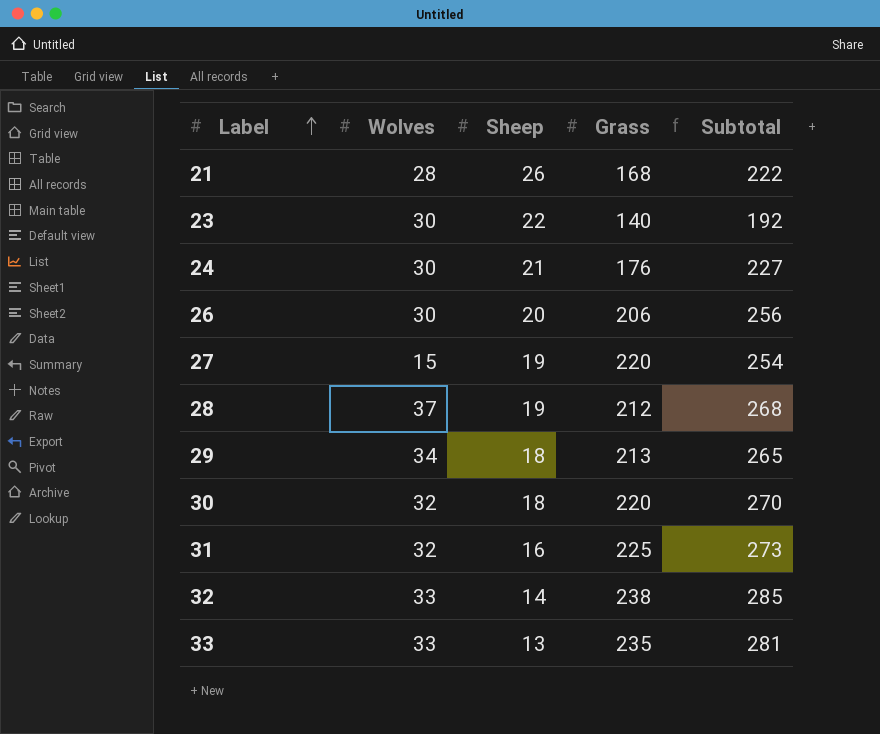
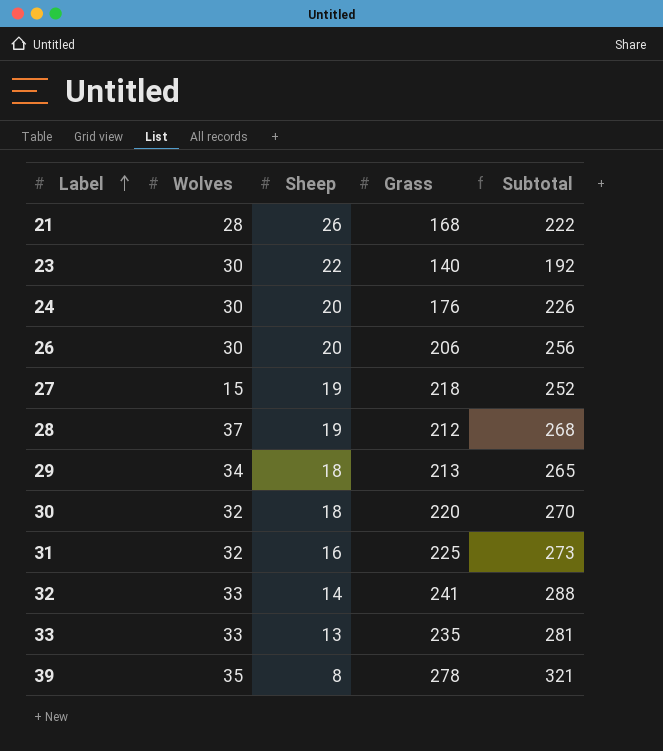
24 | Sheep: 21 -> 20
24 | Subtotal: 227 -> 226
27 | Grass: 220 -> 218
27 | Subtotal: 254 -> 252
32 | Grass: 238 -> 241
32 | Subtotal: 285 -> 288
row 39: none -> 35 | 8 | 278 | 321

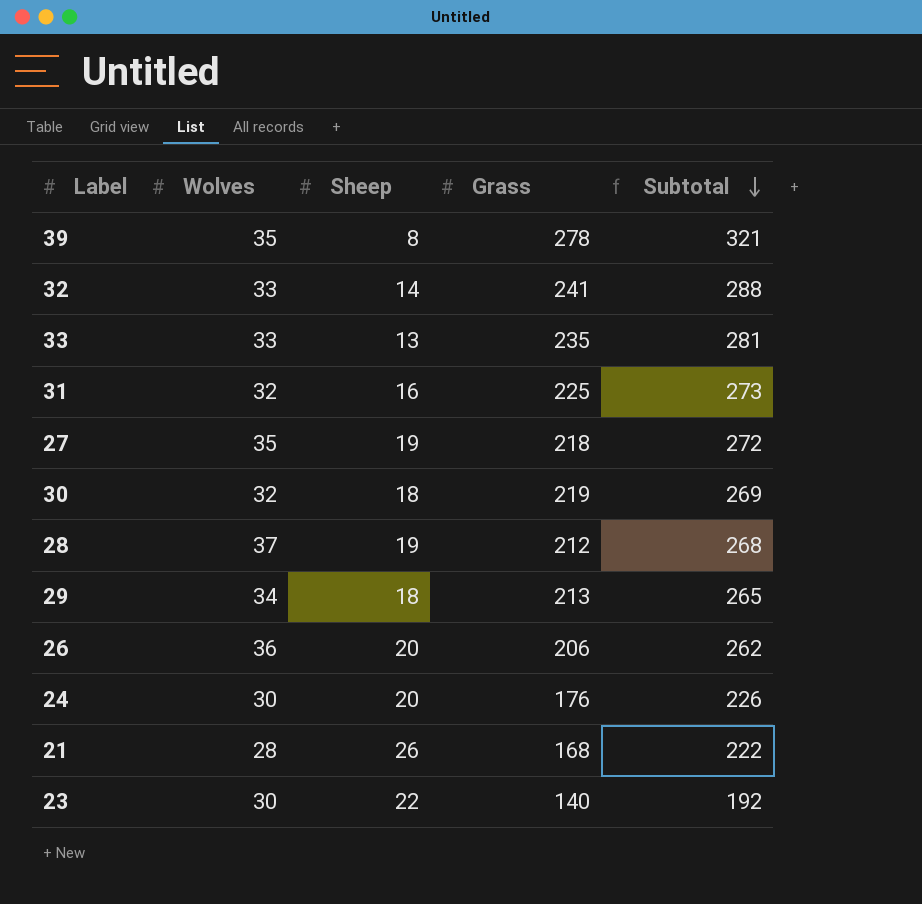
row order: Label ascending -> Subtotal descending
27 | Wolves: 15 -> 35
27 | Subtotal: 252 -> 272
30 | Grass: 220 -> 219
30 | Subtotal: 270 -> 269
26 | Wolves: 30 -> 36
26 | Subtotal: 256 -> 262

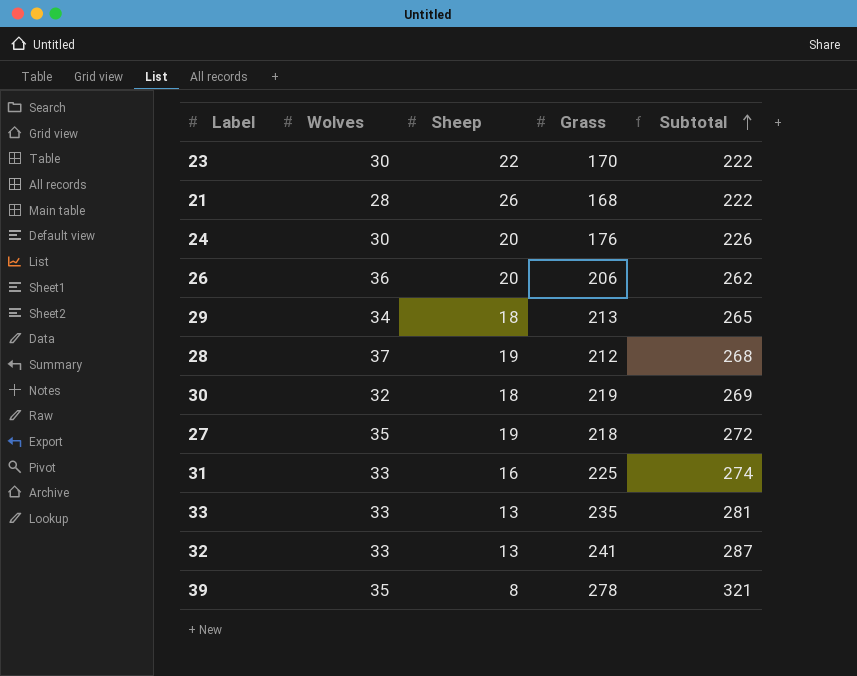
row order: Subtotal descending -> Subtotal ascending
23 | Grass: 140 -> 170
23 | Subtotal: 192 -> 222
31 | Wolves: 32 -> 33
31 | Subtotal: 273 -> 274
32 | Sheep: 14 -> 13
32 | Subtotal: 288 -> 287

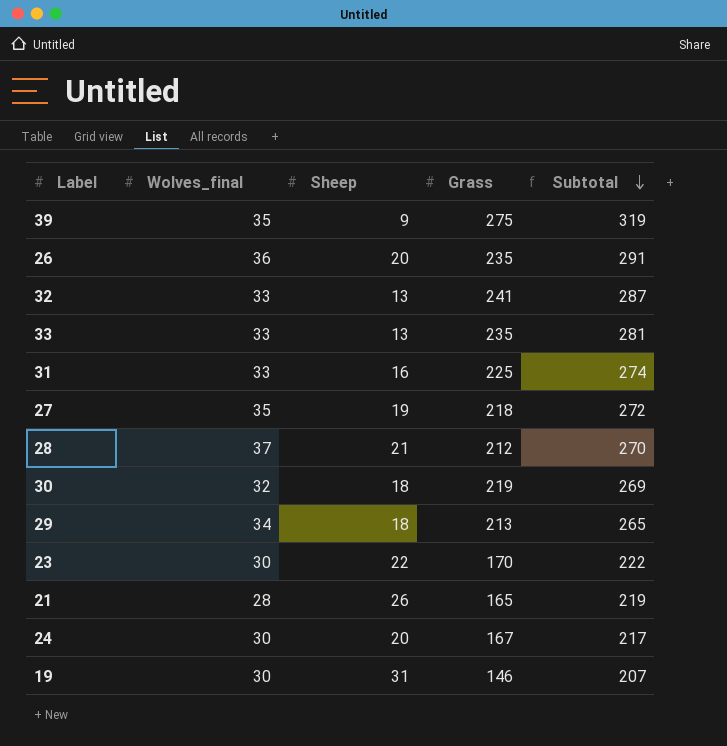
row order: Subtotal ascending -> Subtotal descending
column name: Wolves -> Wolves_final
39 | Sheep: 8 -> 9
39 | Grass: 278 -> 275
39 | Subtotal: 321 -> 319
26 | Grass: 206 -> 235
26 | Subtotal: 262 -> 291
28 | Sheep: 19 -> 21
28 | Subtotal: 268 -> 270
21 | Grass: 168 -> 165
21 | Subtotal: 222 -> 219
24 | Grass: 176 -> 167
24 | Subtotal: 226 -> 217
row 19: none -> 30 | 31 | 146 | 207

